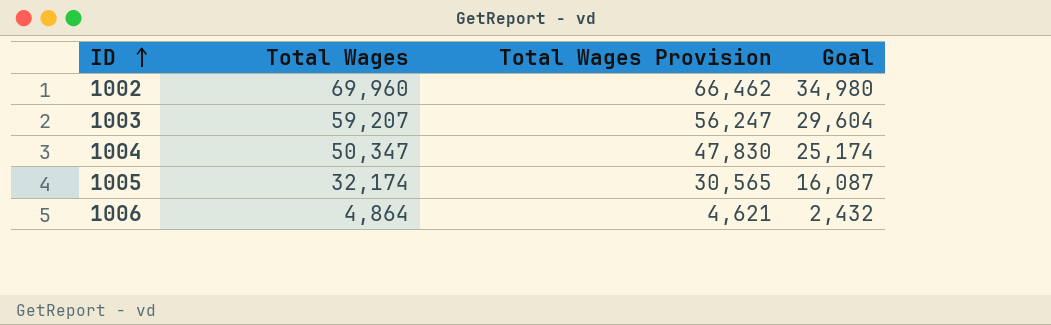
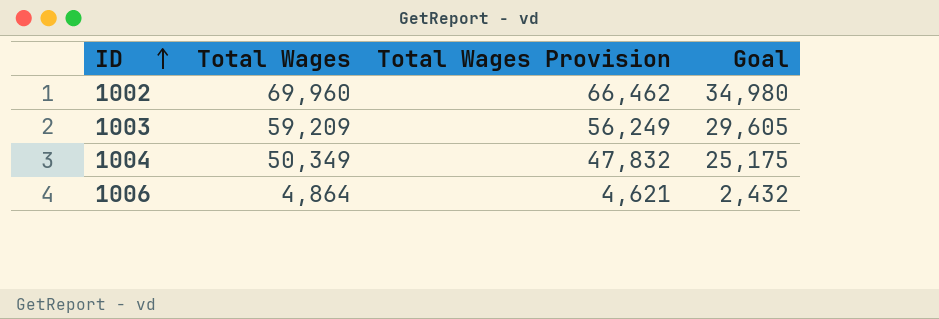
row 1005: 32,174 | 30,565 | 16,087 -> none
1003 | Total Wages: 59,207 -> 59,209
1003 | Total Wages Provision: 56,247 -> 56,249
1003 | Goal: 29,604 -> 29,605
1004 | Total Wages: 50,347 -> 50,349
1004 | Total Wages Provision: 47,830 -> 47,832
1004 | Goal: 25,174 -> 25,175

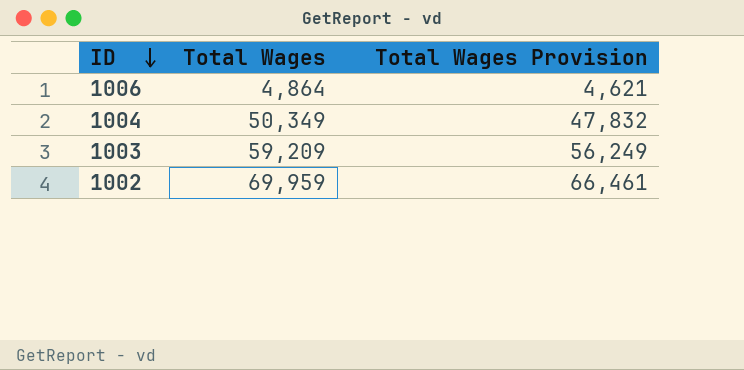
row order: ID ascending -> ID descending
column Goal | formula: [Total Wages] * 0.5 -> none
1002 | Total Wages: 69,960 -> 69,959
1002 | Total Wages Provision: 66,462 -> 66,461

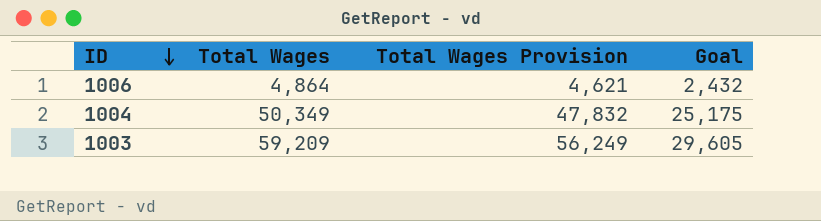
column Goal | formula: none -> [Total Wages] * 0.5
row 1002: 69,959 | 66,461 -> none

